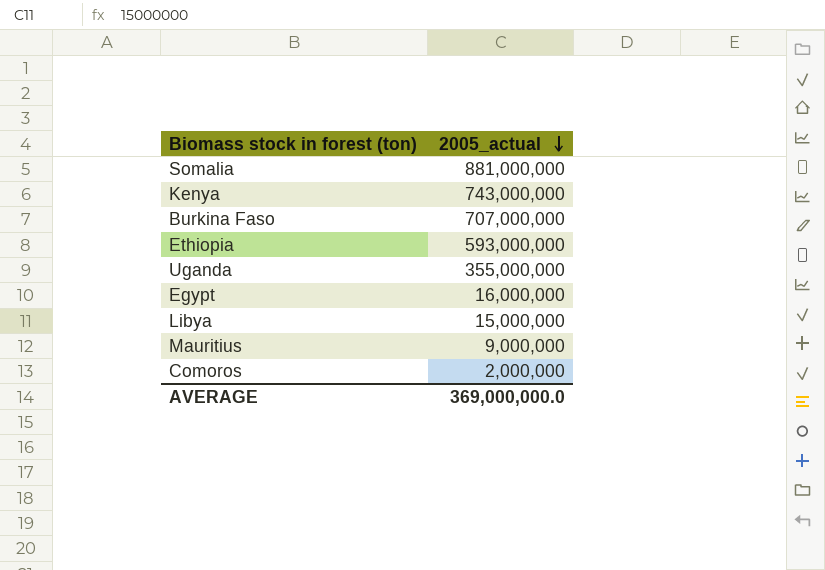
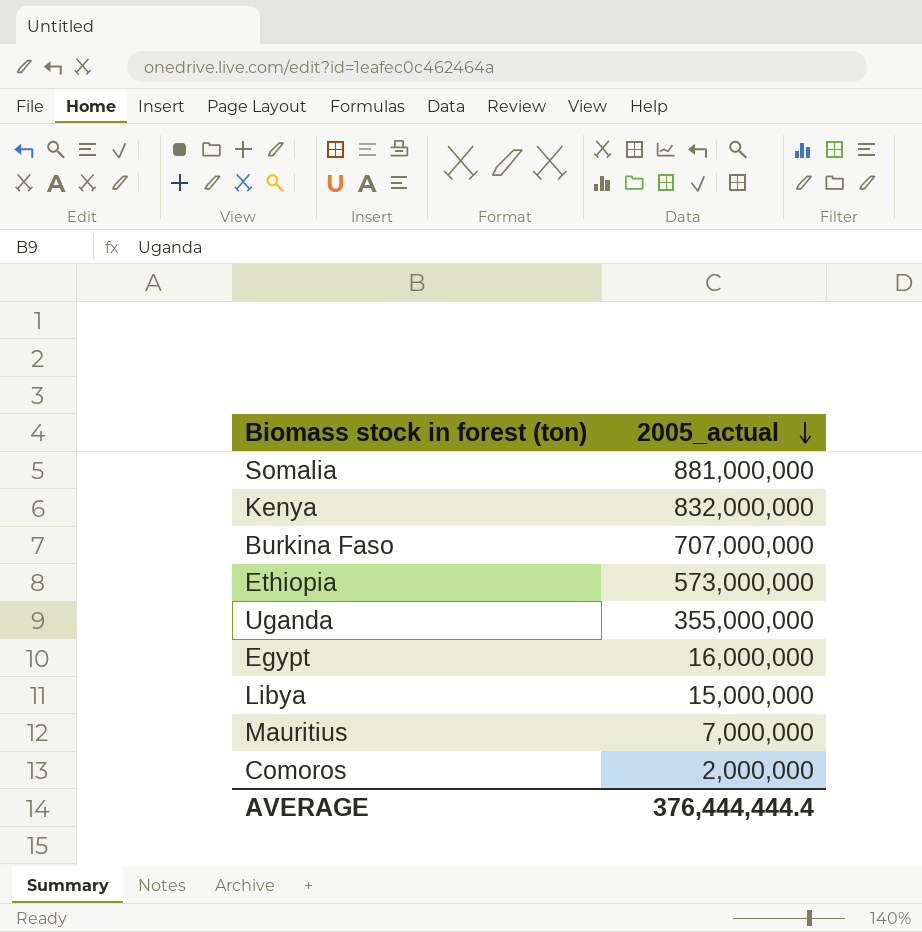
Kenya | 2005_actual: 743,000,000 -> 832,000,000
Ethiopia | 2005_actual: 593,000,000 -> 573,000,000
Mauritius | 2005_actual: 9,000,000 -> 7,000,000
AVERAGE | 2005_actual: 369,000,000.0 -> 376,444,444.4

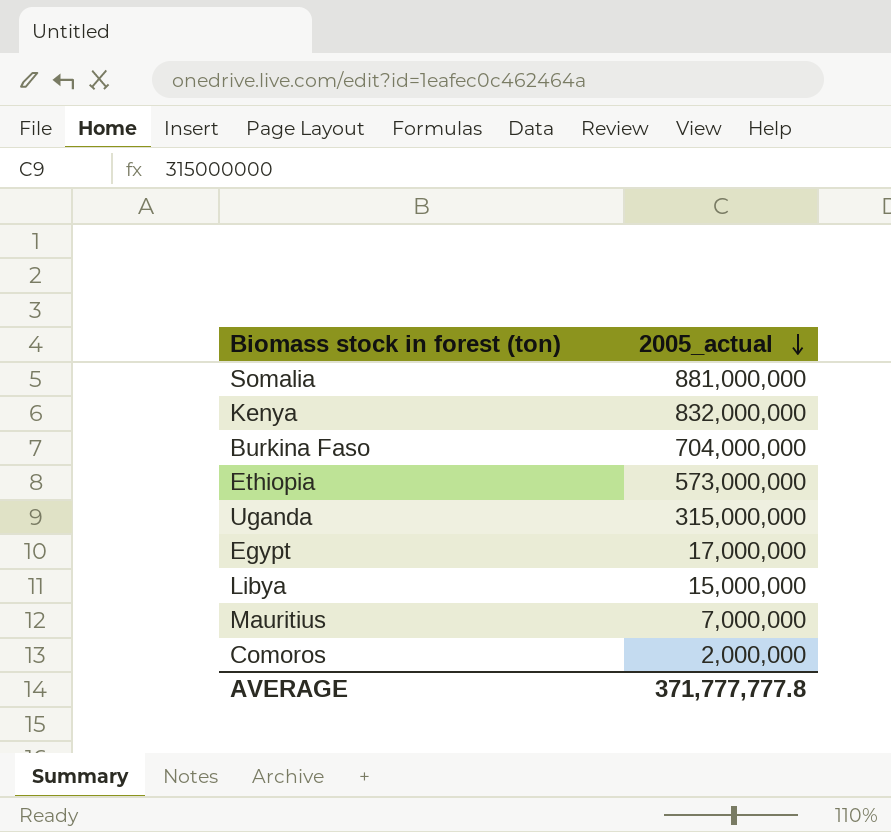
Burkina Faso | 2005_actual: 707,000,000 -> 704,000,000
Uganda | 2005_actual: 355,000,000 -> 315,000,000
Egypt | 2005_actual: 16,000,000 -> 17,000,000
AVERAGE | 2005_actual: 376,444,444.4 -> 371,777,777.8

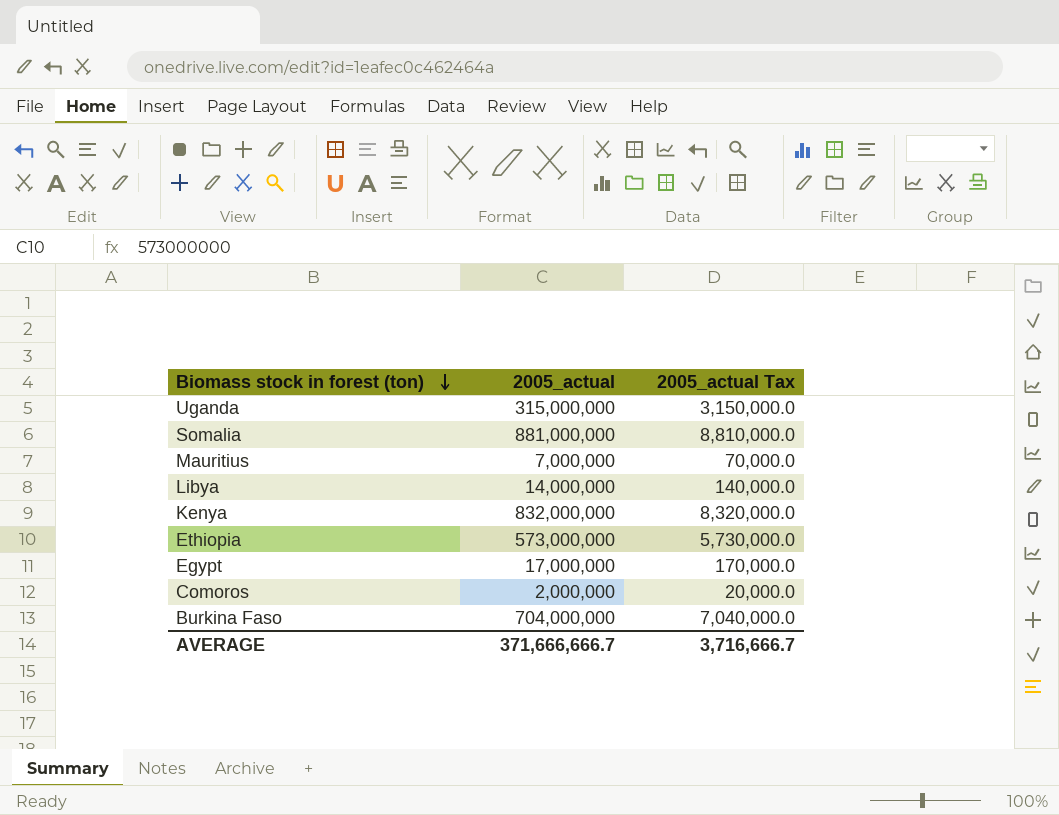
row order: 2005_actual descending -> Biomass stock in forest (ton) descending
column 2005_actual Tax | formula: none -> [2005_actual] * 0.01
Libya | 2005_actual: 15,000,000 -> 14,000,000
AVERAGE | 2005_actual: 371,777,777.8 -> 371,666,666.7

